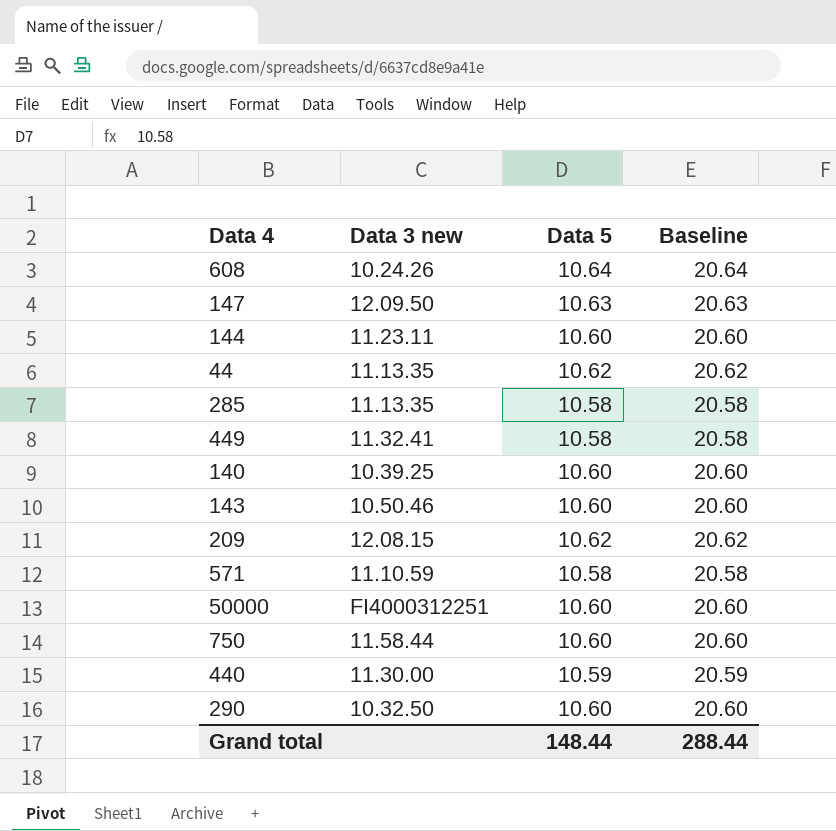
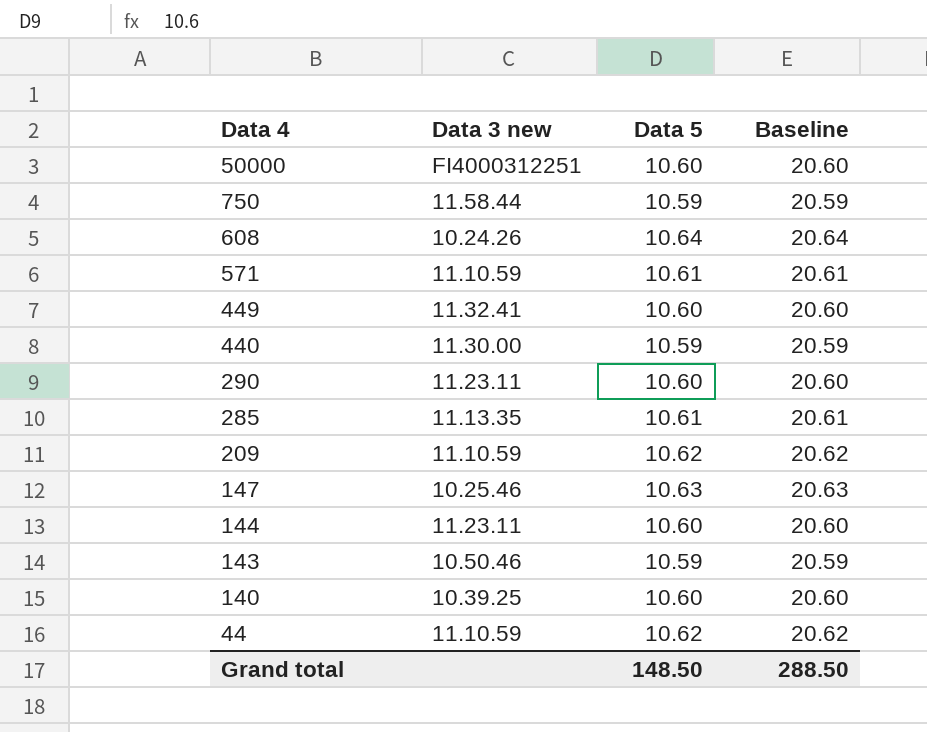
row order: none -> Data 4 descending
750 | Data 5: 10.60 -> 10.59
750 | Baseline: 20.60 -> 20.59
571 | Data 5: 10.58 -> 10.61
571 | Baseline: 20.58 -> 20.61
449 | Data 5: 10.58 -> 10.60
449 | Baseline: 20.58 -> 20.60
290 | Data 3 new: 10.32.50 -> 11.23.11
285 | Data 5: 10.58 -> 10.61
285 | Baseline: 20.58 -> 20.61
209 | Data 3 new: 12.08.15 -> 11.10.59
147 | Data 3 new: 12.09.50 -> 10.25.46
143 | Data 5: 10.60 -> 10.59
143 | Baseline: 20.60 -> 20.59
44 | Data 3 new: 11.13.35 -> 11.10.59
Grand total | Data 5: 148.44 -> 148.50
Grand total | Baseline: 288.44 -> 288.50

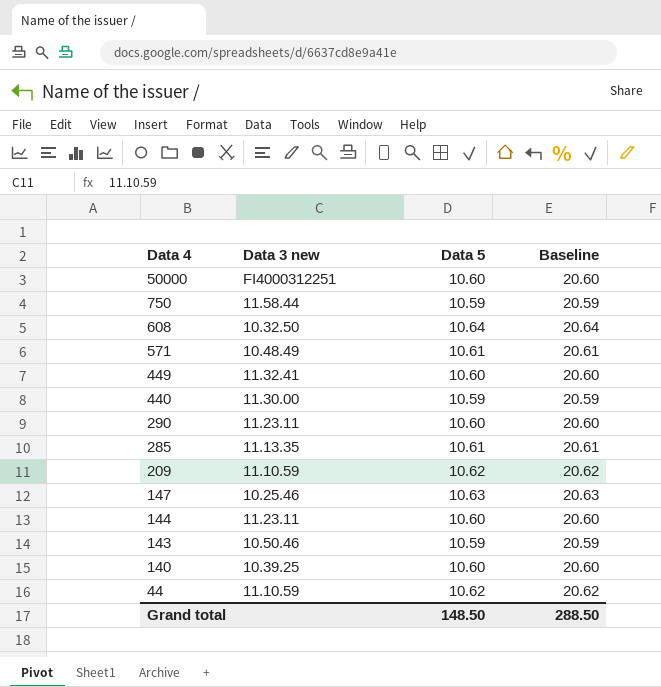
608 | Data 3 new: 10.24.26 -> 10.32.50
571 | Data 3 new: 11.10.59 -> 10.48.49

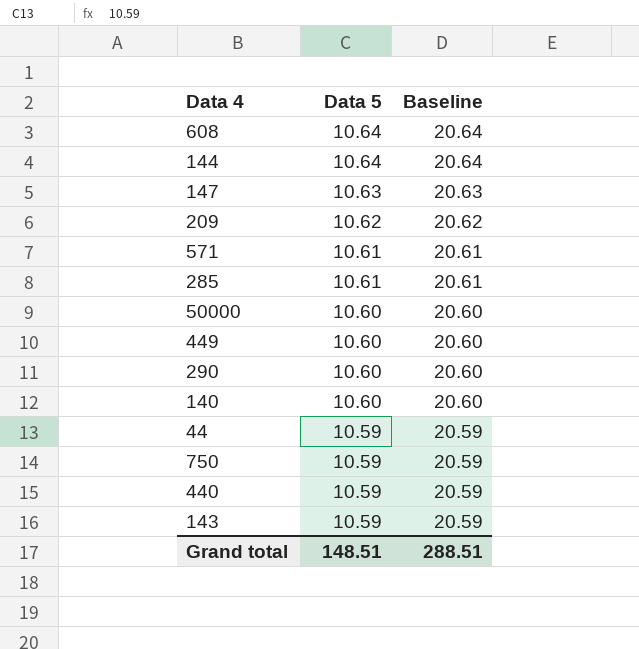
row order: Data 4 descending -> Data 5 descending
column Data 3 new | position: 2 -> none
144 | Data 5: 10.60 -> 10.64
144 | Baseline: 20.60 -> 20.64
44 | Data 5: 10.62 -> 10.59
44 | Baseline: 20.62 -> 20.59
Grand total | Data 5: 148.50 -> 148.51
Grand total | Baseline: 288.50 -> 288.51

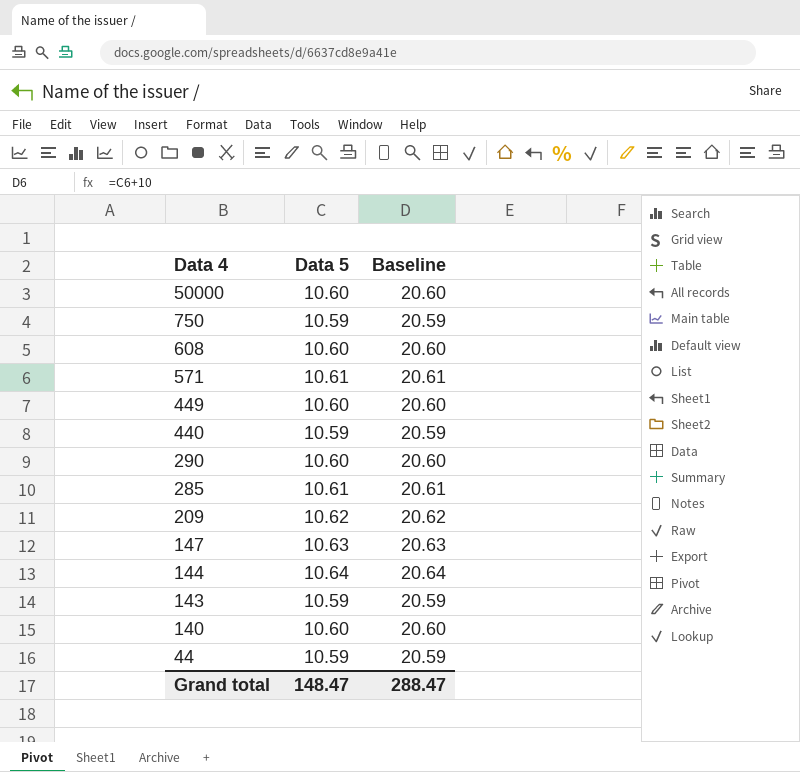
row order: Data 5 descending -> Data 4 descending
608 | Data 5: 10.64 -> 10.60
608 | Baseline: 20.64 -> 20.60
Grand total | Data 5: 148.51 -> 148.47
Grand total | Baseline: 288.51 -> 288.47

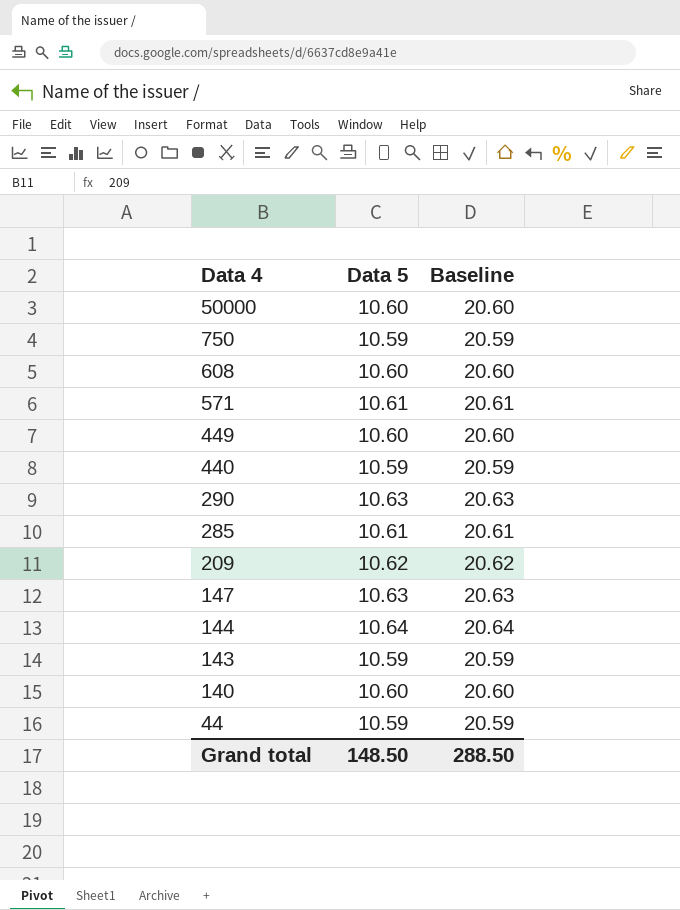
290 | Data 5: 10.60 -> 10.63
290 | Baseline: 20.60 -> 20.63
Grand total | Data 5: 148.47 -> 148.50
Grand total | Baseline: 288.47 -> 288.50

